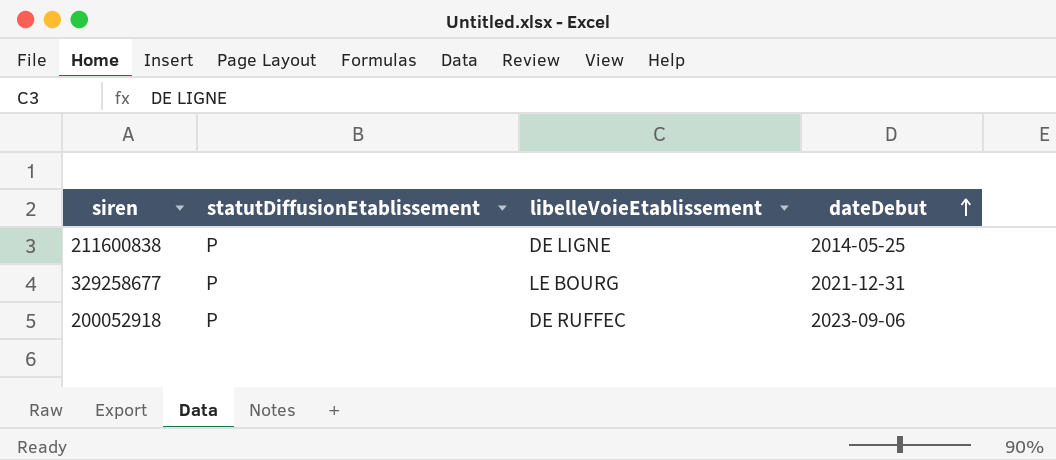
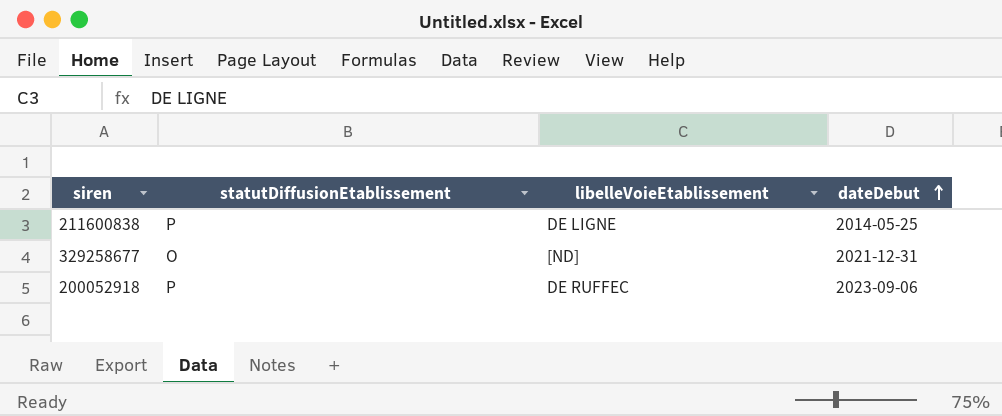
329258677 | statutDiffusionEtablissement: P -> O
329258677 | libelleVoieEtablissement: LE BOURG -> [ND]

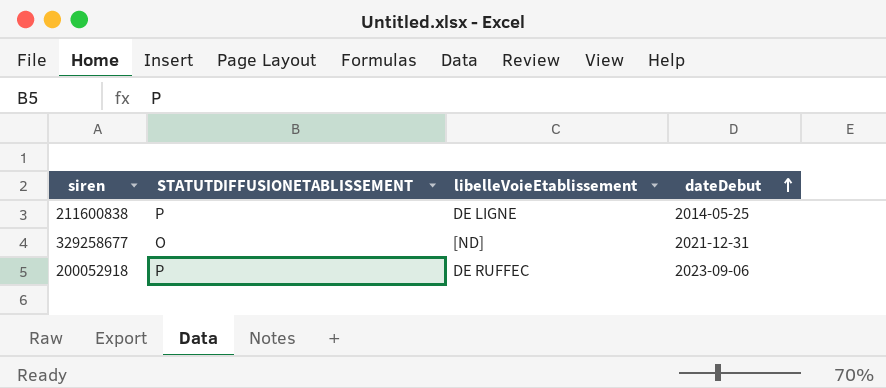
column name: statutDiffusionEtablissement -> STATUTDIFFUSIONETABLISSEMENT

